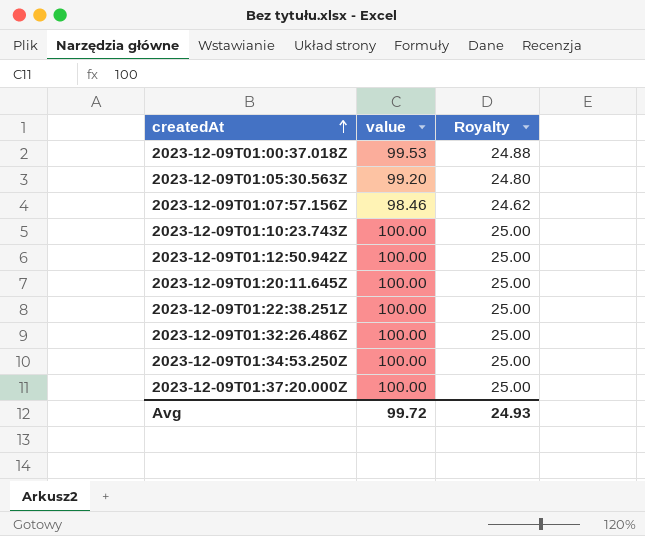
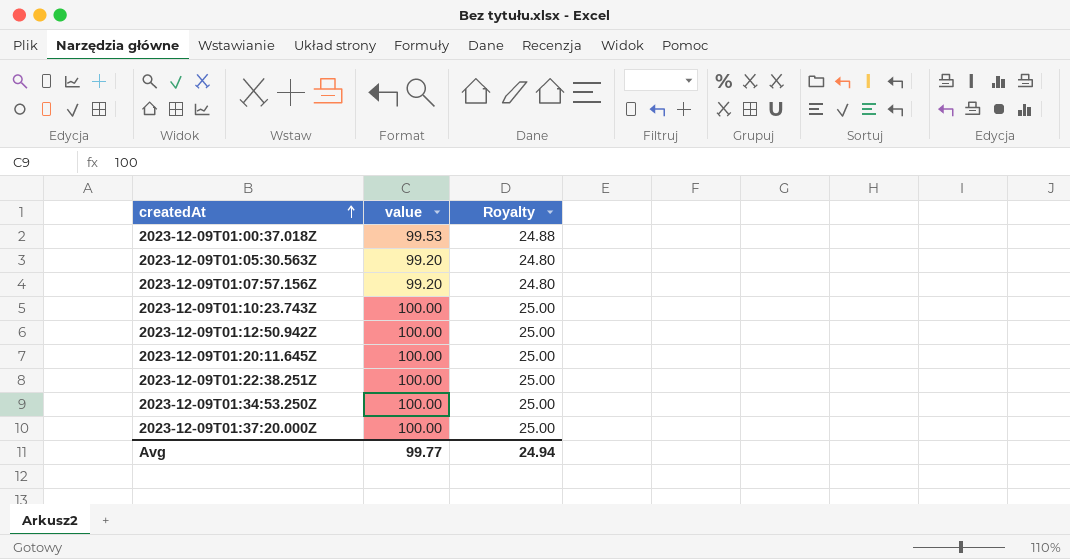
row 2023-12-09T01:32:26.486Z: 100.00 | 25.00 -> none
2023-12-09T01:07:57.156Z | value: 98.46 -> 99.20
2023-12-09T01:07:57.156Z | Royalty: 24.62 -> 24.80
Avg | value: 99.72 -> 99.77
Avg | Royalty: 24.93 -> 24.94

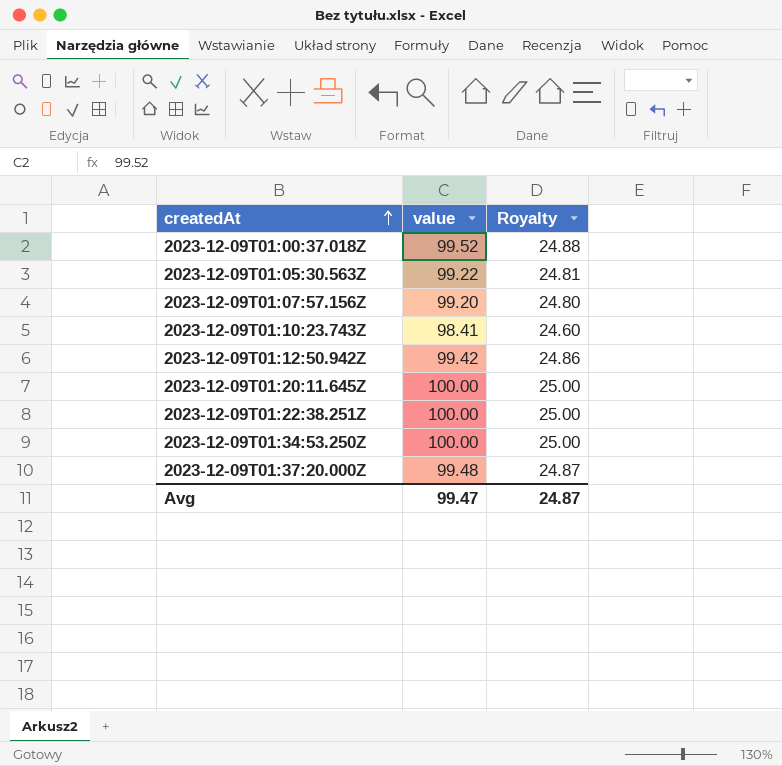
2023-12-09T01:00:37.018Z | value: 99.53 -> 99.52
2023-12-09T01:05:30.563Z | value: 99.20 -> 99.22
2023-12-09T01:05:30.563Z | Royalty: 24.80 -> 24.81
2023-12-09T01:10:23.743Z | value: 100.00 -> 98.41
2023-12-09T01:10:23.743Z | Royalty: 25.00 -> 24.60
2023-12-09T01:12:50.942Z | value: 100.00 -> 99.42
2023-12-09T01:12:50.942Z | Royalty: 25.00 -> 24.86
2023-12-09T01:37:20.000Z | value: 100.00 -> 99.48
2023-12-09T01:37:20.000Z | Royalty: 25.00 -> 24.87
Avg | value: 99.77 -> 99.47
Avg | Royalty: 24.94 -> 24.87

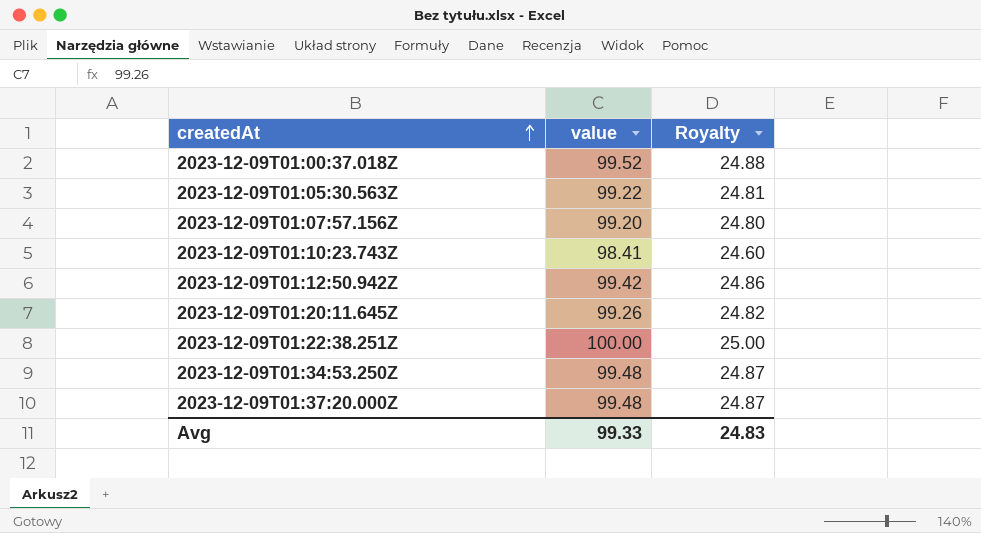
2023-12-09T01:20:11.645Z | value: 100.00 -> 99.26
2023-12-09T01:20:11.645Z | Royalty: 25.00 -> 24.82
2023-12-09T01:34:53.250Z | value: 100.00 -> 99.48
2023-12-09T01:34:53.250Z | Royalty: 25.00 -> 24.87
Avg | value: 99.47 -> 99.33
Avg | Royalty: 24.87 -> 24.83

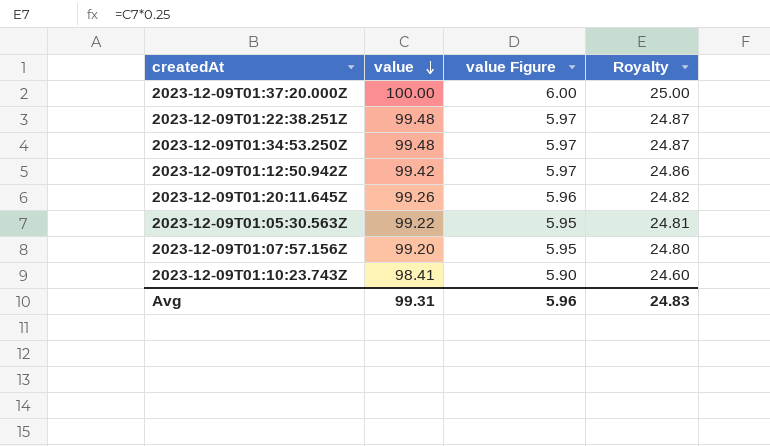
row order: createdAt ascending -> value descending
column value Figure | formula: none -> [value] * 0.06
row 2023-12-09T01:00:37.018Z: 99.52 | 24.88 -> none
2023-12-09T01:37:20.000Z | value: 99.48 -> 100.00
2023-12-09T01:37:20.000Z | Royalty: 24.87 -> 25.00
2023-12-09T01:22:38.251Z | value: 100.00 -> 99.48
2023-12-09T01:22:38.251Z | Royalty: 25.00 -> 24.87
Avg | value: 99.33 -> 99.31

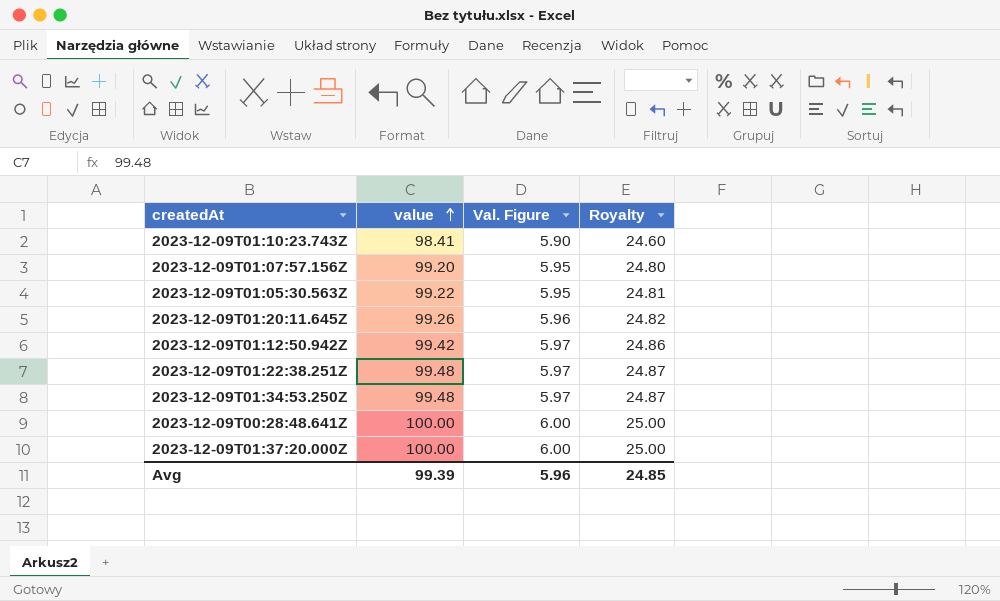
row order: value descending -> value ascending
column name: value Figure -> Val. Figure
row 2023-12-09T00:28:48.641Z: none -> 100.00 | 6.00 | 25.00
Avg | value: 99.31 -> 99.39
Avg | Royalty: 24.83 -> 24.85

